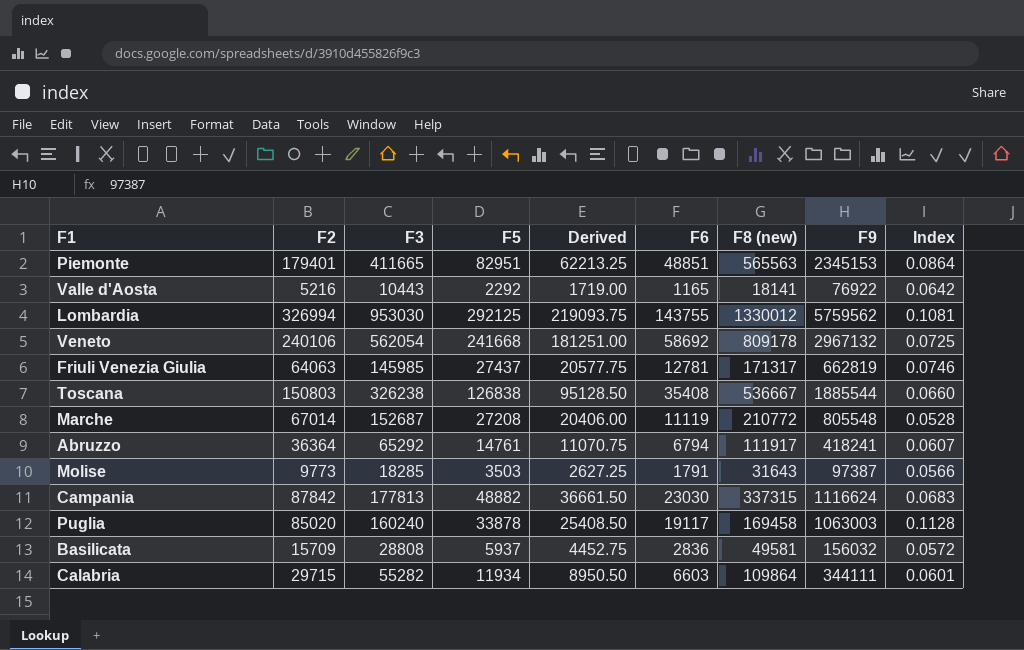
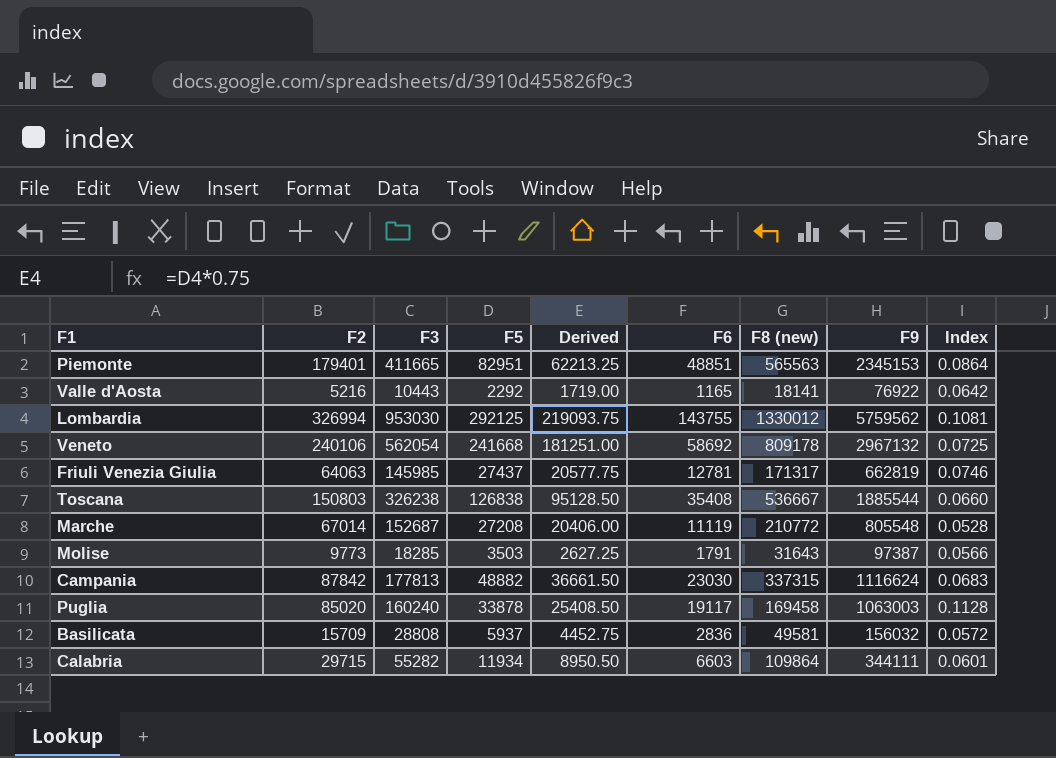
row Abruzzo: 36364 | 65292 | 14761 | 11070.75 | 6794 | 111917 | 418241 | 0.0607 -> none

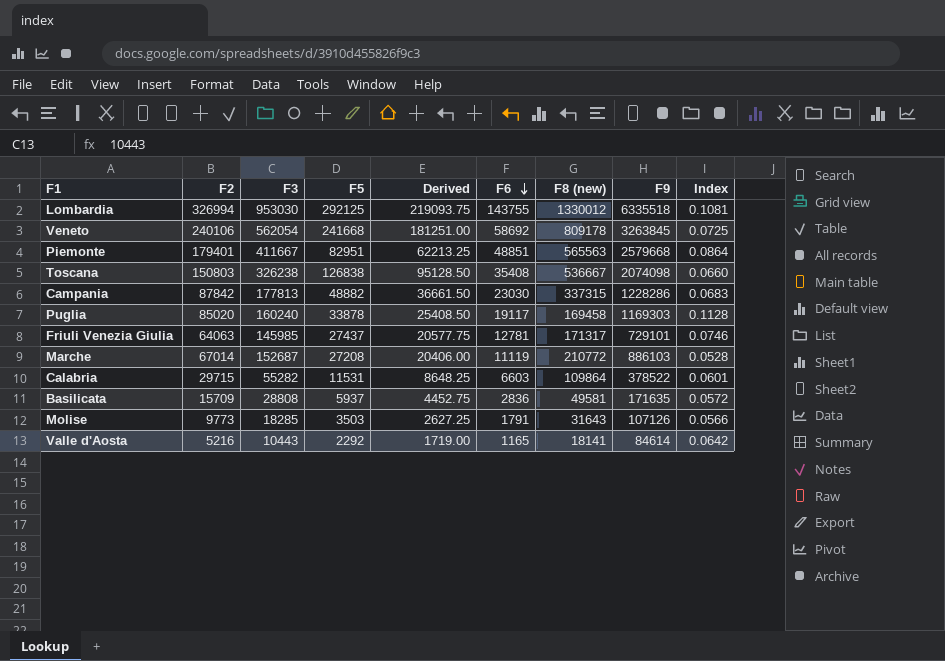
row order: none -> F6 descending
Lombardia | F9: 5759562 -> 6335518
Veneto | F9: 2967132 -> 3263845
Piemonte | F3: 411665 -> 411667
Piemonte | F9: 2345153 -> 2579668
Toscana | F9: 1885544 -> 2074098
Campania | F9: 1116624 -> 1228286
Puglia | F9: 1063003 -> 1169303
Friuli Venezia Giulia | F9: 662819 -> 729101
Marche | F9: 805548 -> 886103
Calabria | F5: 11934 -> 11531
Calabria | Derived: 8950.50 -> 8648.25
Calabria | F9: 344111 -> 378522
Basilicata | F9: 156032 -> 171635
Molise | F9: 97387 -> 107126
Valle d'Aosta | F9: 76922 -> 84614

